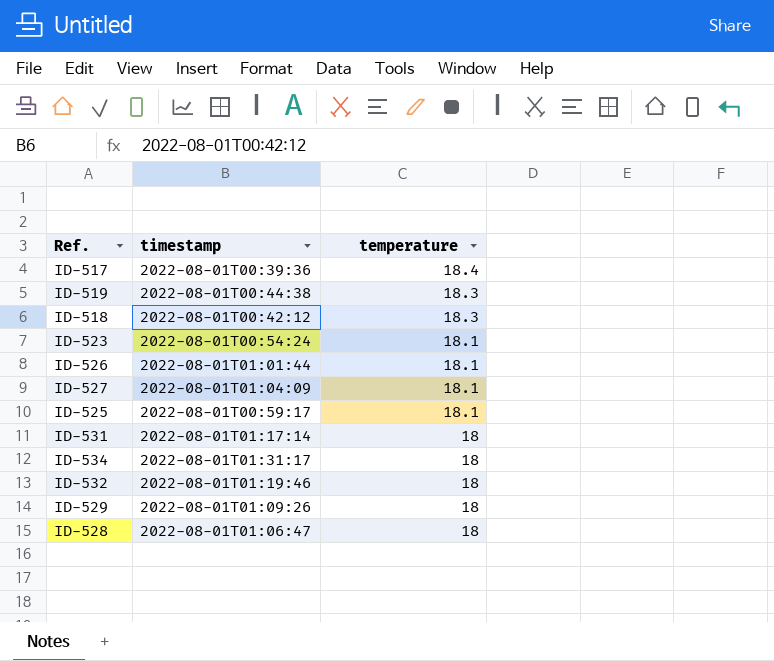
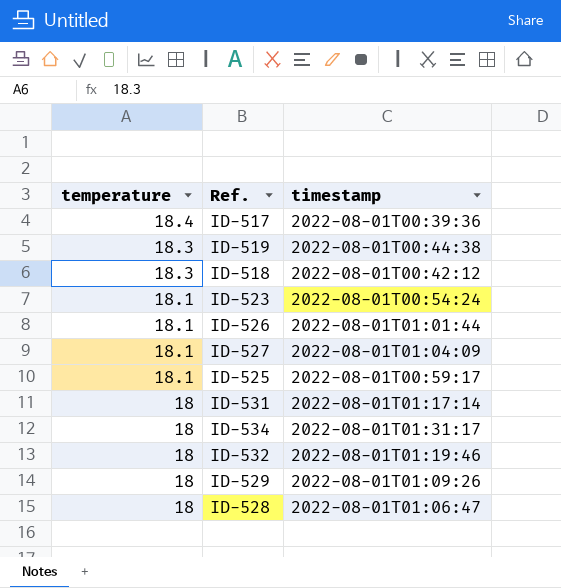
column temperature | position: 3 -> 1

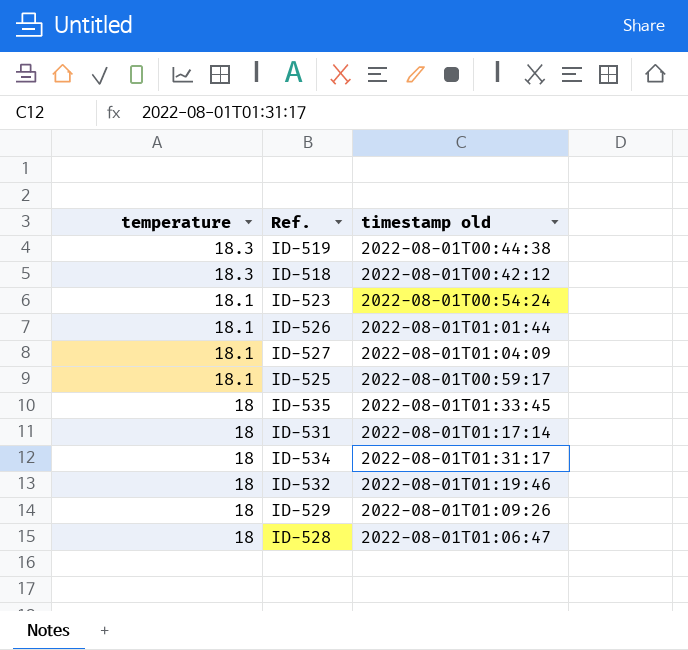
column name: timestamp -> timestamp old
row ID-517: 18.4 | 2022-08-01T00:39:36 -> none
row ID-535: none -> 18 | 2022-08-01T01:33:45

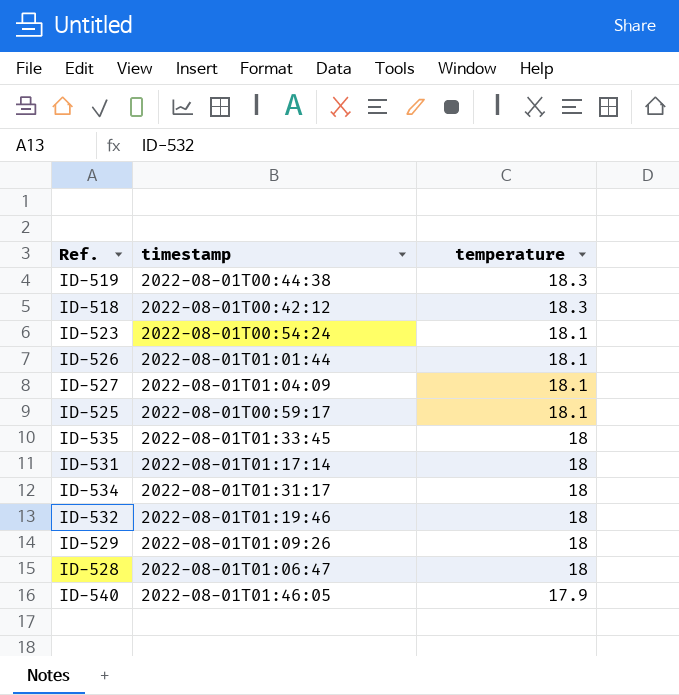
column name: timestamp old -> timestamp
column temperature | position: 1 -> 3
row ID-540: none -> 2022-08-01T01:46:05 | 17.9

